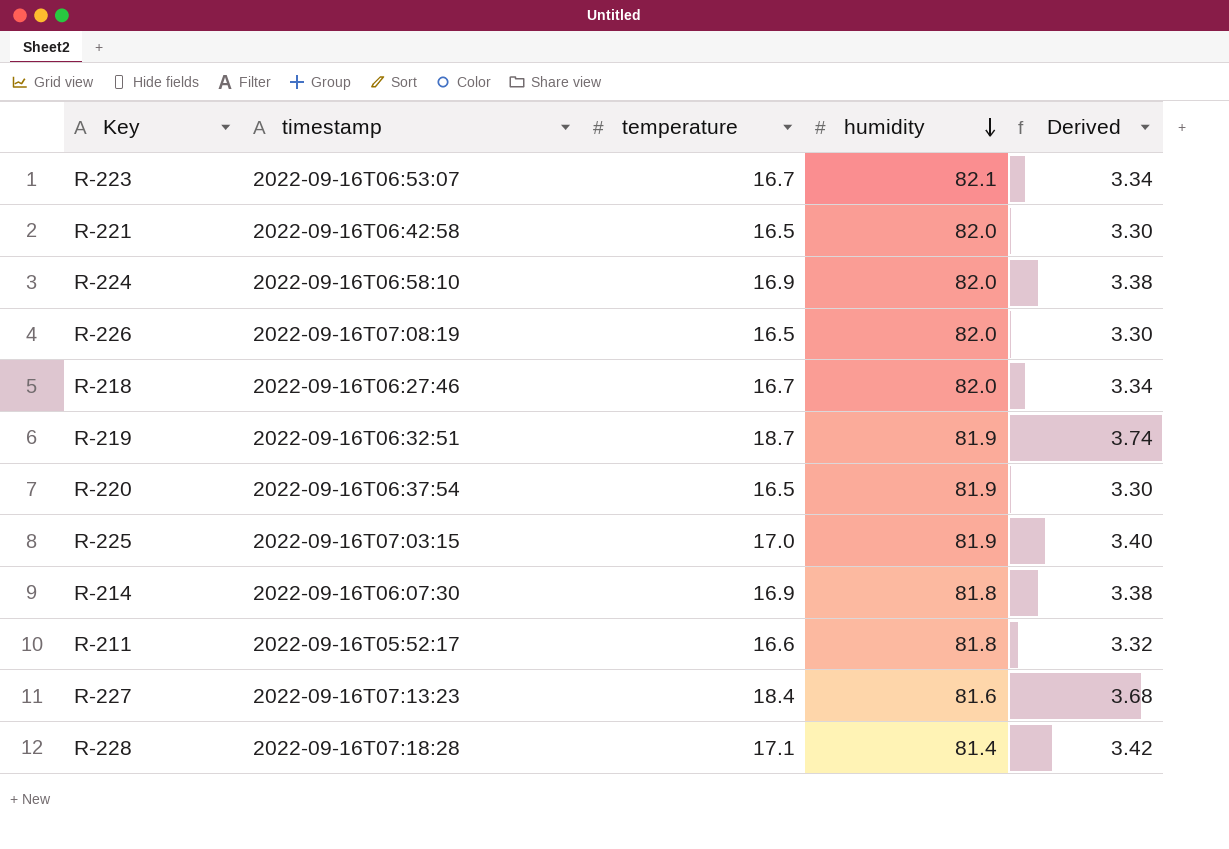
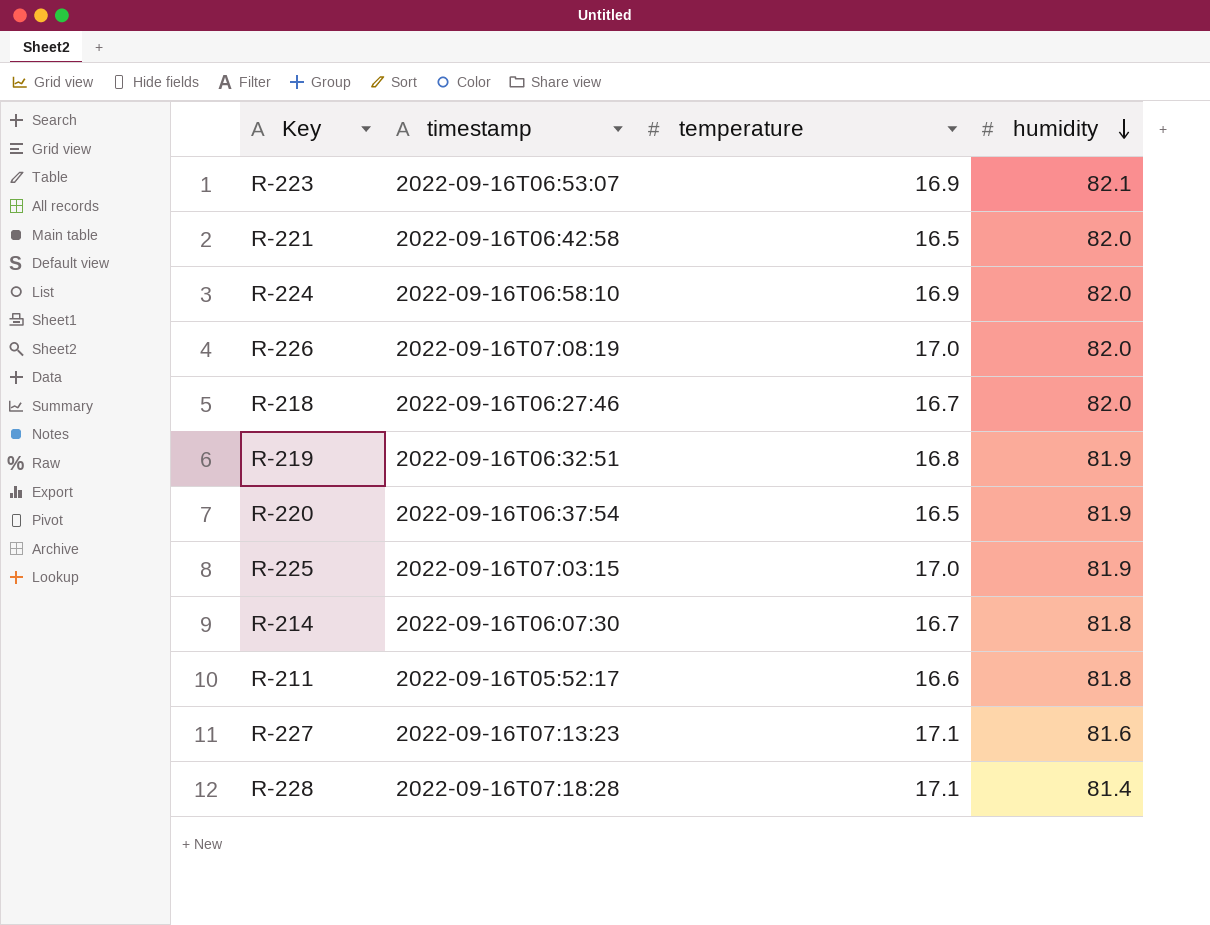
column Derived | formula: [temperature] * 0.2 -> none
R-223 | temperature: 16.7 -> 16.9
R-226 | temperature: 16.5 -> 17.0
R-219 | temperature: 18.7 -> 16.8
R-214 | temperature: 16.9 -> 16.7
R-227 | temperature: 18.4 -> 17.1

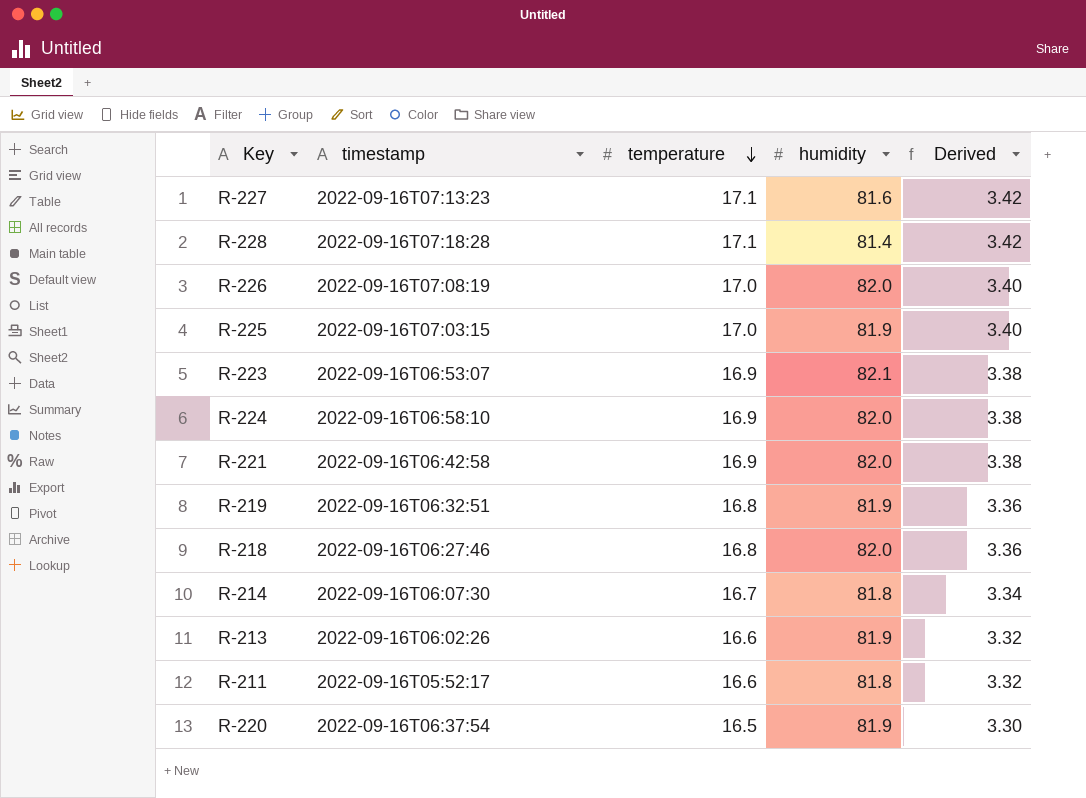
row order: humidity descending -> temperature descending
column Derived | formula: none -> [temperature] * 0.2
R-221 | temperature: 16.5 -> 16.9
R-218 | temperature: 16.7 -> 16.8
row R-213: none -> 2022-09-16T06:02:26 | 16.6 | 81.9 | 3.32

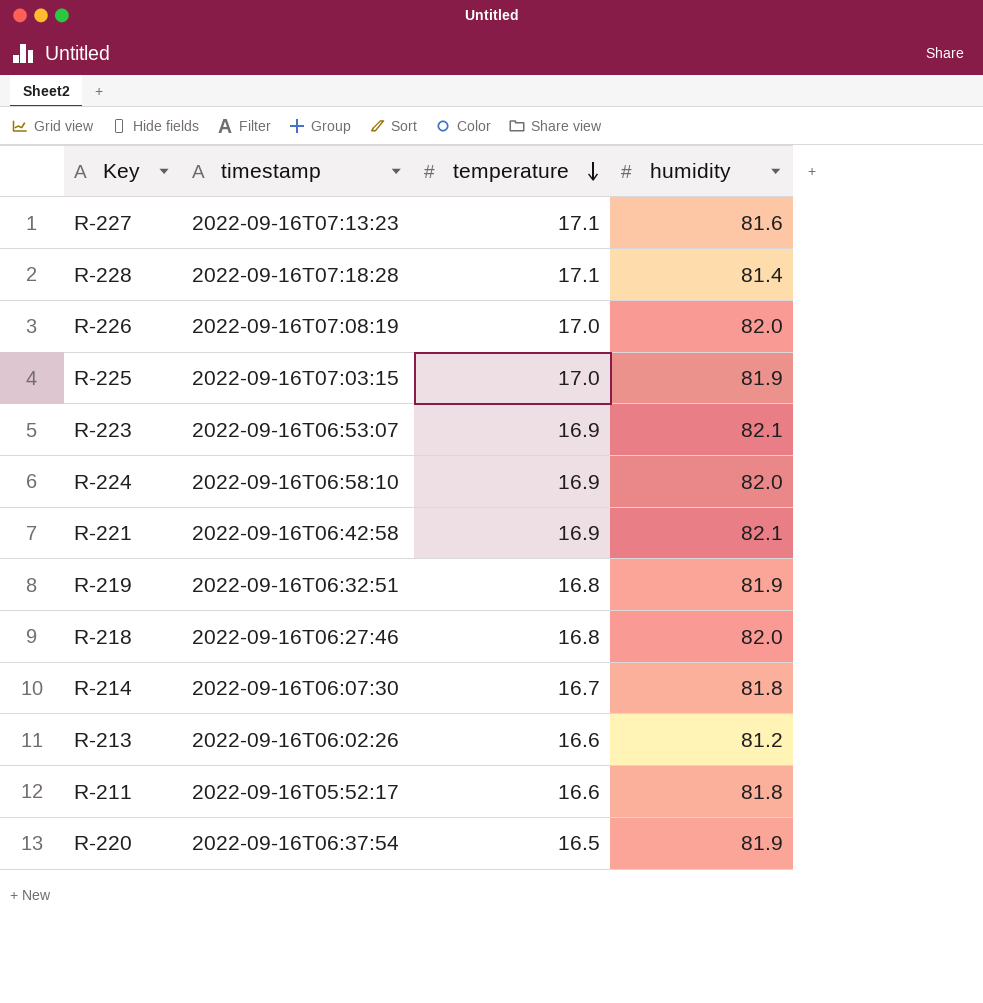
column Derived | formula: [temperature] * 0.2 -> none
R-221 | humidity: 82.0 -> 82.1
R-213 | humidity: 81.9 -> 81.2

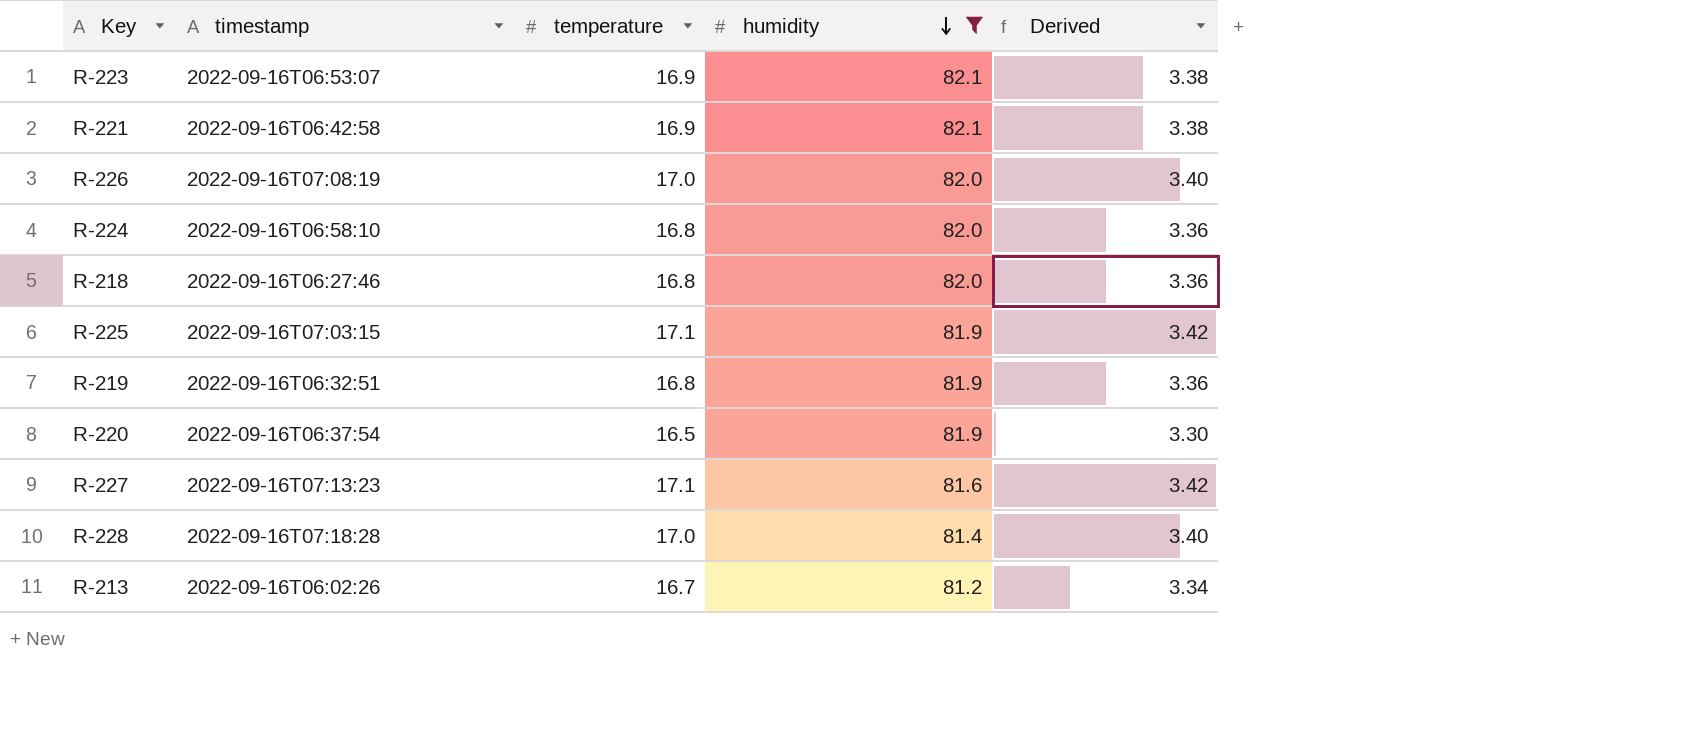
filter: none -> humidity != 81.8
row order: temperature descending -> humidity descending
column Derived | formula: none -> [temperature] * 0.2
R-224 | temperature: 16.9 -> 16.8
R-225 | temperature: 17.0 -> 17.1
R-228 | temperature: 17.1 -> 17.0
R-213 | temperature: 16.6 -> 16.7

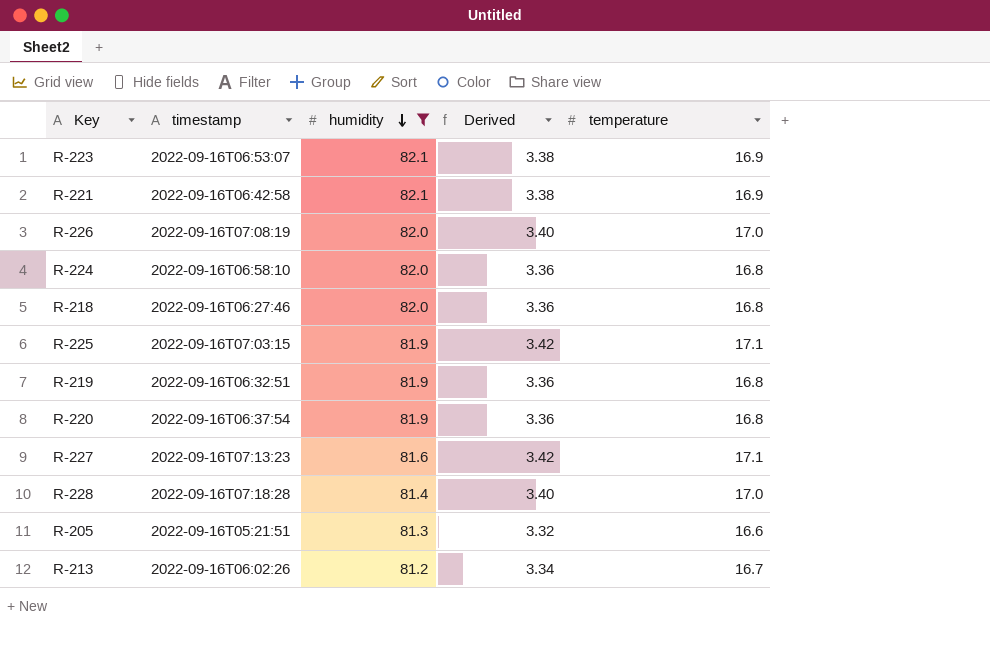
column temperature | position: 3 -> 5
R-220 | Derived: 3.30 -> 3.36
R-220 | temperature: 16.5 -> 16.8
row R-205: none -> 2022-09-16T05:21:51 | 81.3 | 3.32 | 16.6

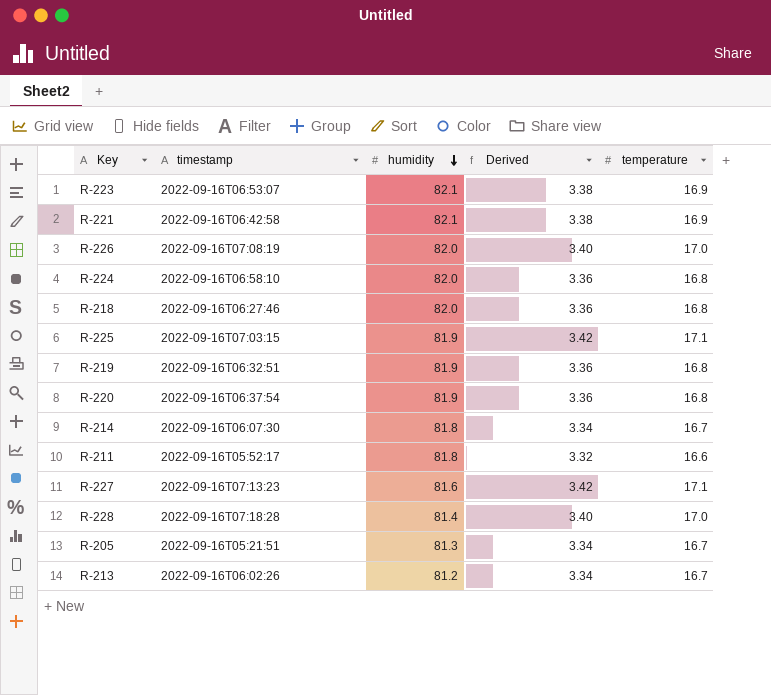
filter: humidity != 81.8 -> none
R-205 | Derived: 3.32 -> 3.34
R-205 | temperature: 16.6 -> 16.7

